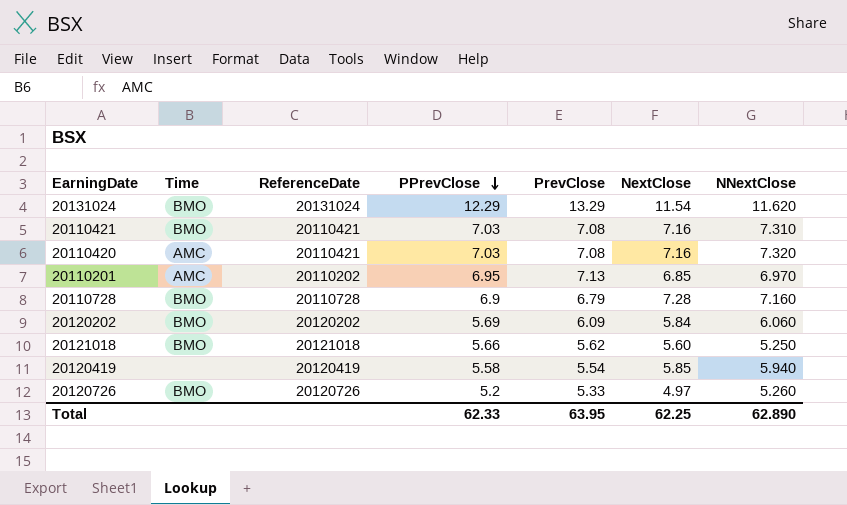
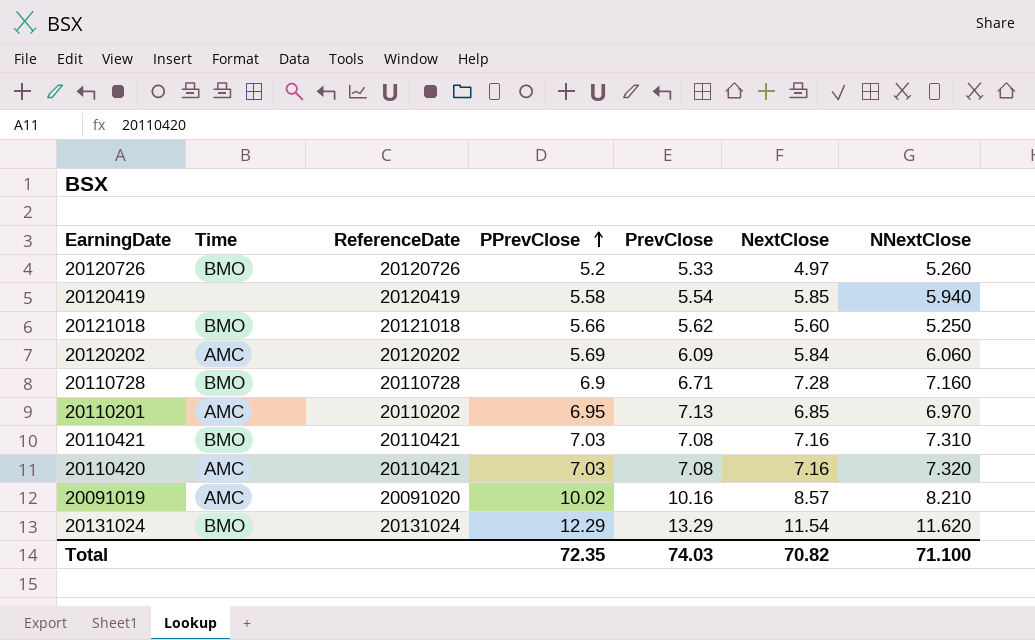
row order: PPrevClose descending -> PPrevClose ascending
20120202 | Time: BMO -> AMC
20110728 | PrevClose: 6.79 -> 6.71
row 20091019: none -> AMC | 20091020 | 10.02 | 10.16 | 8.57 | 8.210
Total | PPrevClose: 62.33 -> 72.35
Total | PrevClose: 63.95 -> 74.03
Total | NextClose: 62.25 -> 70.82
Total | NNextClose: 62.890 -> 71.100

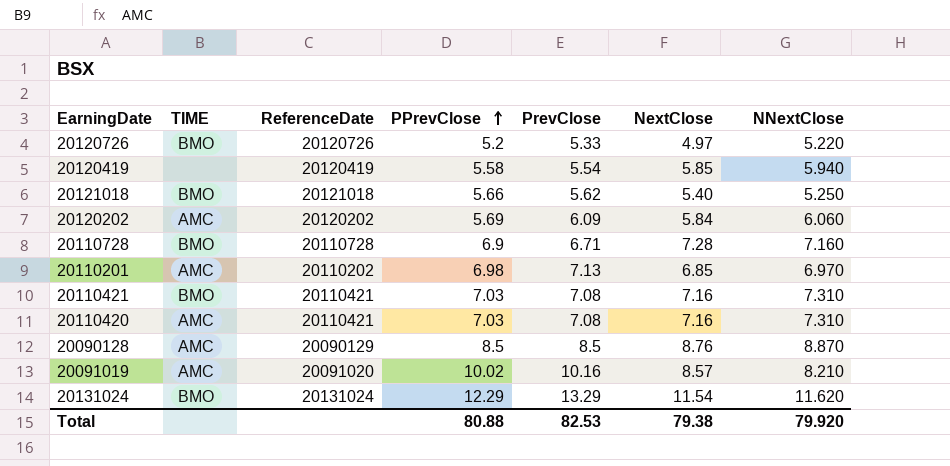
column name: Time -> TIME
20120726 | NNextClose: 5.260 -> 5.220
20121018 | NextClose: 5.60 -> 5.40
20110201 | PPrevClose: 6.95 -> 6.98
20110420 | NNextClose: 7.320 -> 7.310
row 20090128: none -> AMC | 20090129 | 8.5 | 8.5 | 8.76 | 8.870
Total | PPrevClose: 72.35 -> 80.88
Total | PrevClose: 74.03 -> 82.53
Total | NextClose: 70.82 -> 79.38
Total | NNextClose: 71.100 -> 79.920

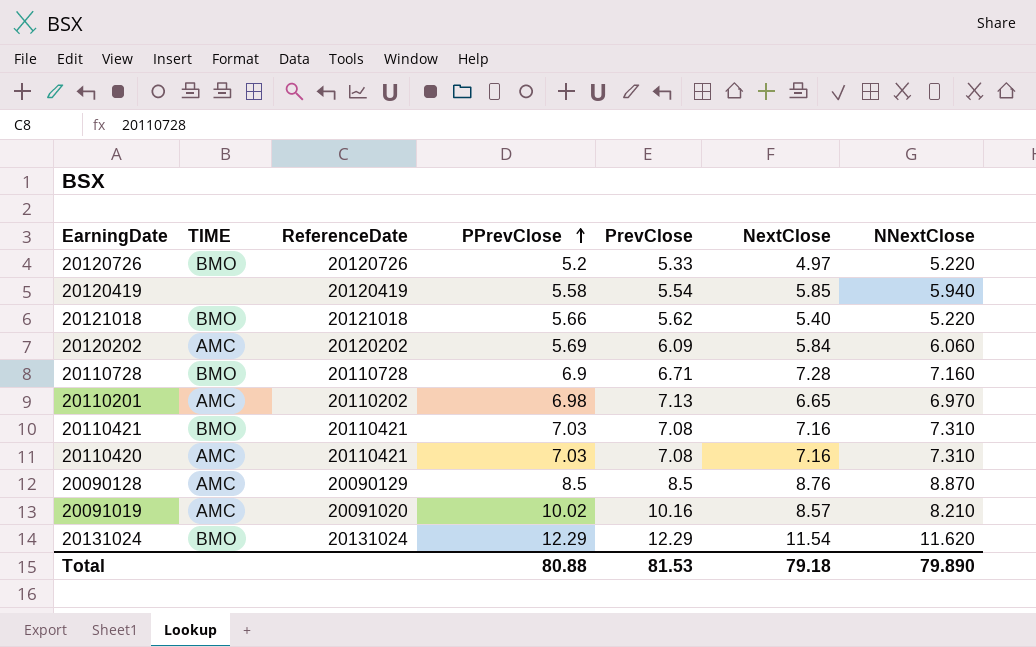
20121018 | NNextClose: 5.250 -> 5.220
20110201 | NextClose: 6.85 -> 6.65
20131024 | PrevClose: 13.29 -> 12.29
Total | PrevClose: 82.53 -> 81.53
Total | NextClose: 79.38 -> 79.18
Total | NNextClose: 79.920 -> 79.890

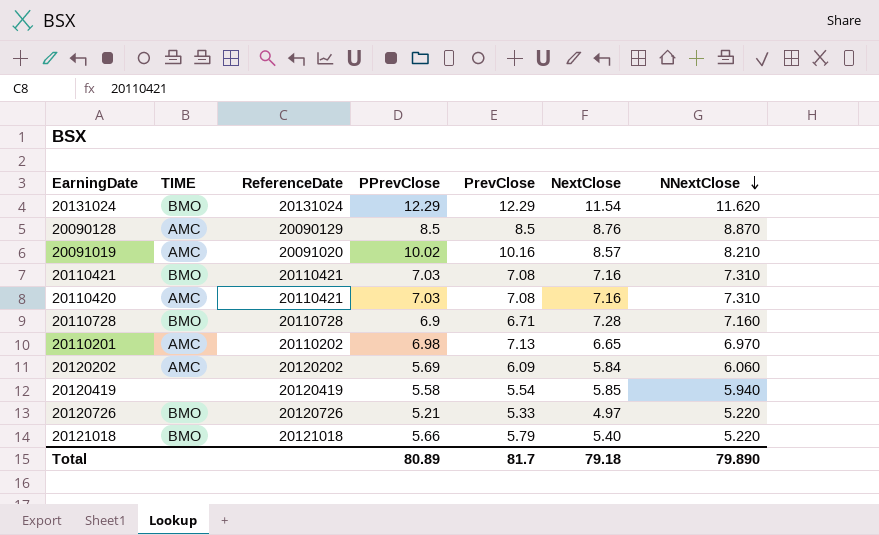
row order: PPrevClose ascending -> NNextClose descending
20120726 | PPrevClose: 5.2 -> 5.21
20121018 | PrevClose: 5.62 -> 5.79
Total | PPrevClose: 80.88 -> 80.89
Total | PrevClose: 81.53 -> 81.7

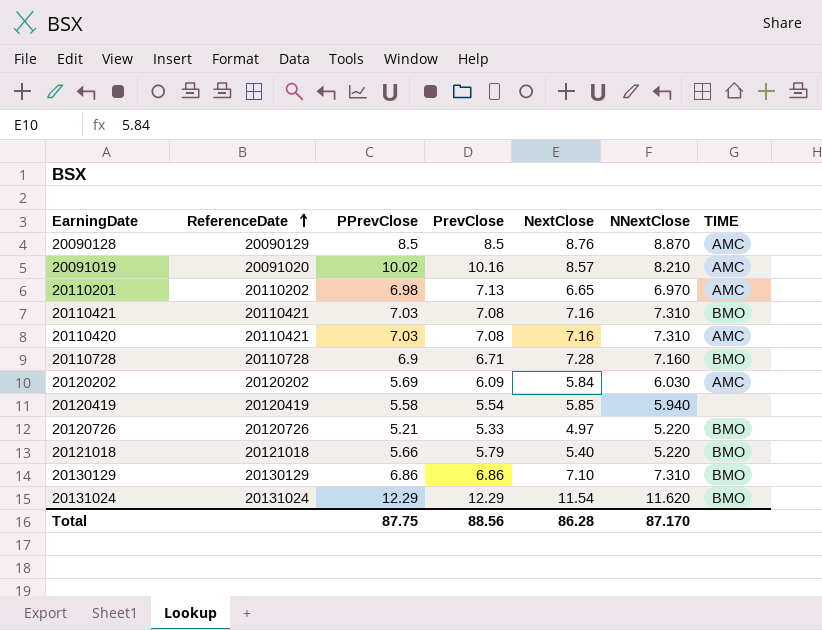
row order: NNextClose descending -> ReferenceDate ascending
column TIME | position: 2 -> 7
20120202 | NNextClose: 6.060 -> 6.030
row 20130129: none -> 20130129 | 6.86 | 6.86 | 7.10 | 7.310 | BMO
Total | PPrevClose: 80.89 -> 87.75
Total | PrevClose: 81.7 -> 88.56
Total | NextClose: 79.18 -> 86.28
Total | NNextClose: 79.890 -> 87.170

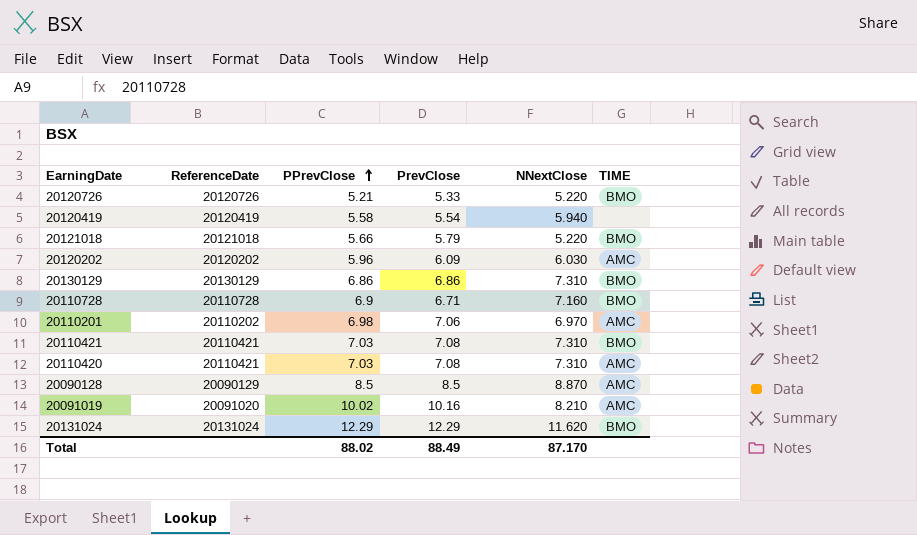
row order: ReferenceDate ascending -> PPrevClose ascending
column NextClose | position: 5 -> none
20120202 | PPrevClose: 5.69 -> 5.96
20110201 | PrevClose: 7.13 -> 7.06
Total | PPrevClose: 87.75 -> 88.02
Total | PrevClose: 88.56 -> 88.49

